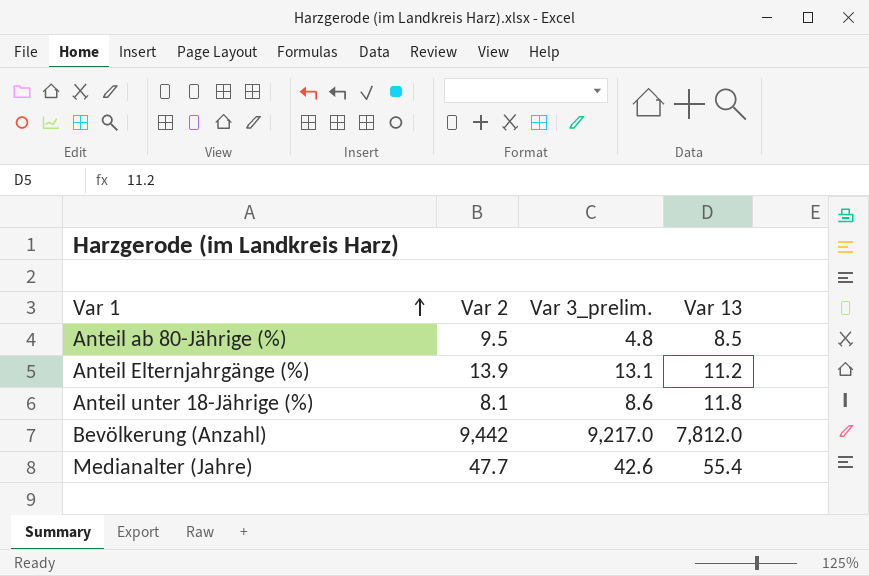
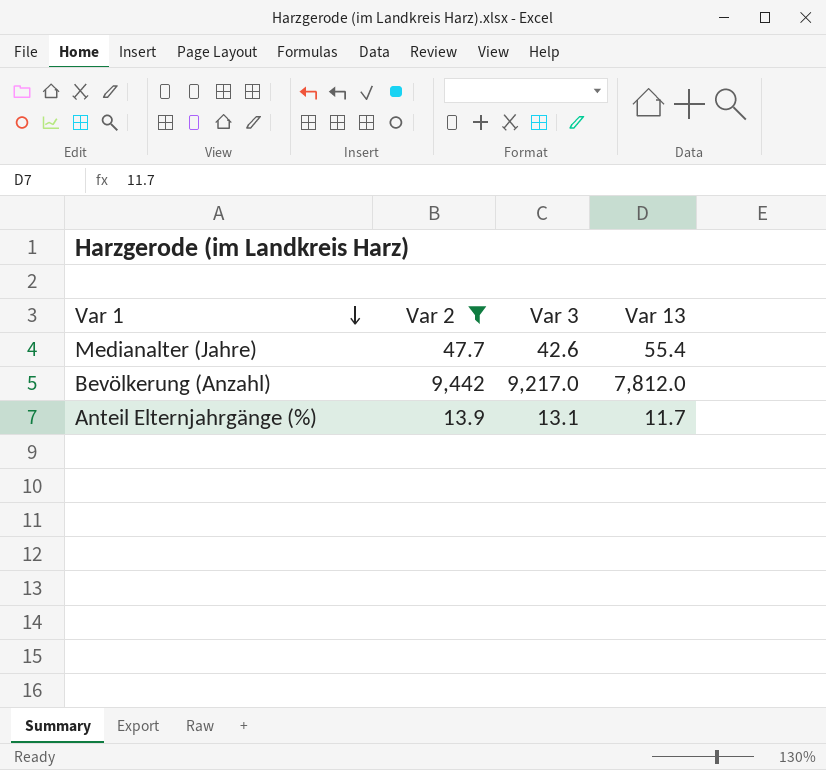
filter: none -> Var 2 >= 13.9
row order: Var 1 ascending -> Var 1 descending
column name: Var 3_prelim. -> Var 3
Anteil Elternjahrgänge (%) | Var 13: 11.2 -> 11.7

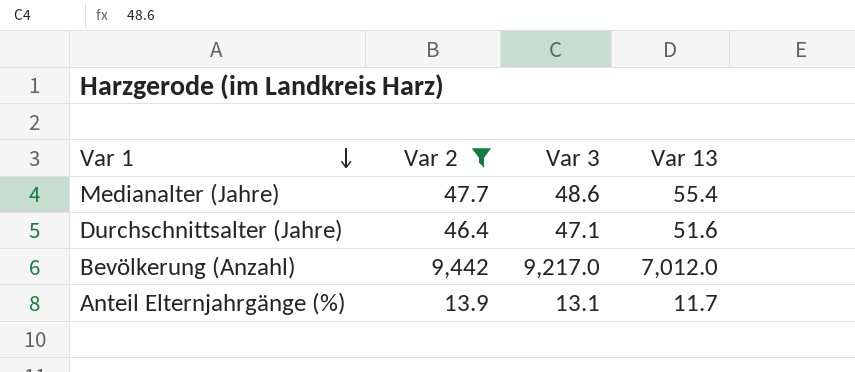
Medianalter (Jahre) | Var 3: 42.6 -> 48.6
row Durchschnittsalter (Jahre): none -> 46.4 | 47.1 | 51.6
Bevölkerung (Anzahl) | Var 13: 7,812.0 -> 7,012.0

